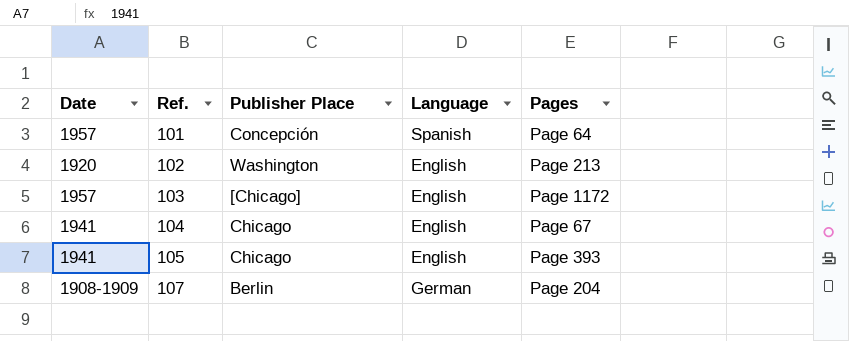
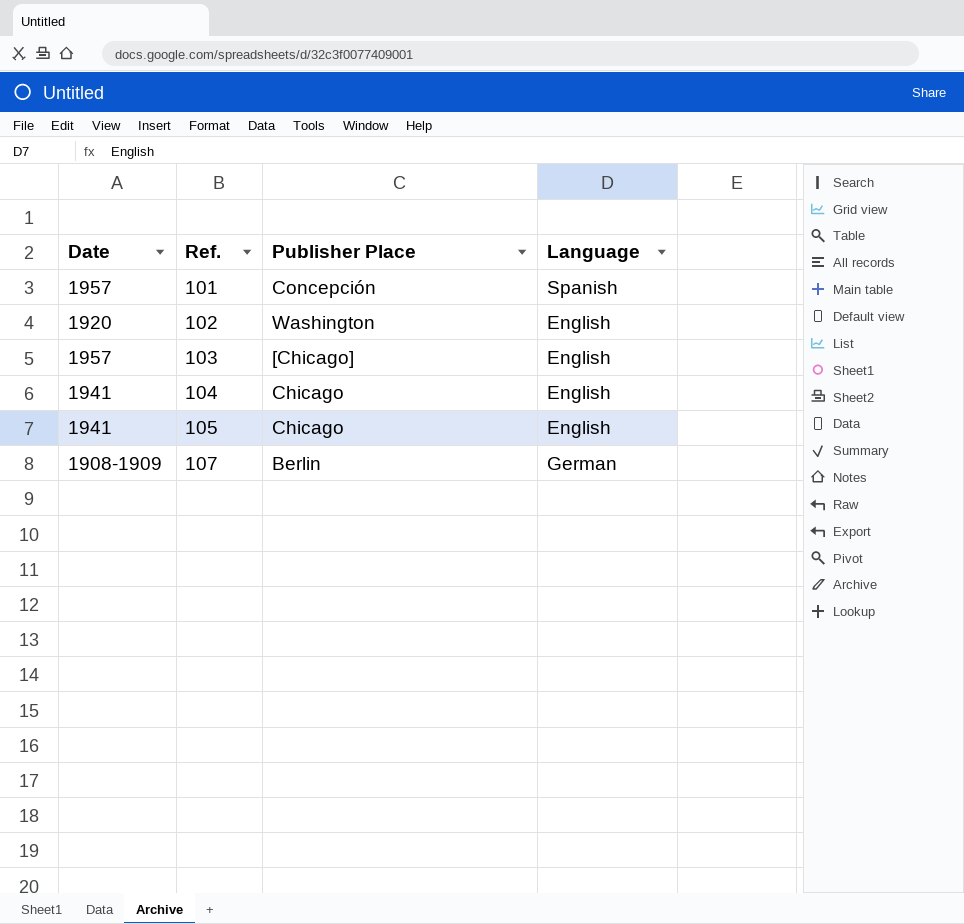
column Pages | position: 5 -> none

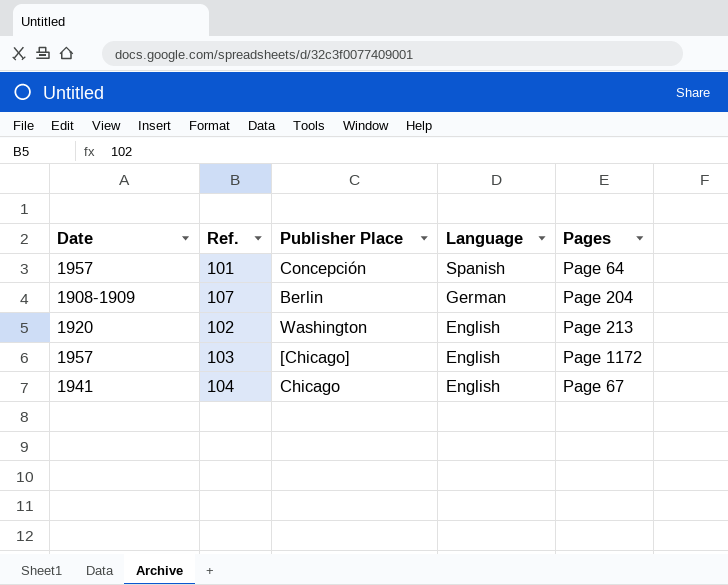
row order: Ref. ascending -> Language descending
column Pages | position: none -> 5
row 105: 1941 | Chicago | English -> none

